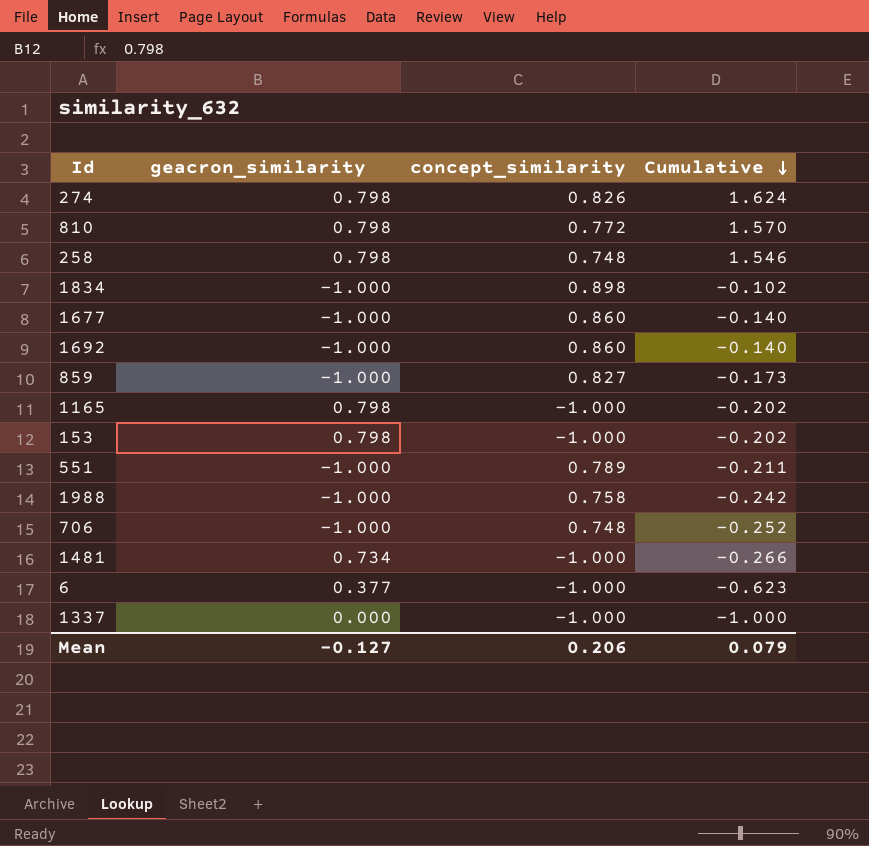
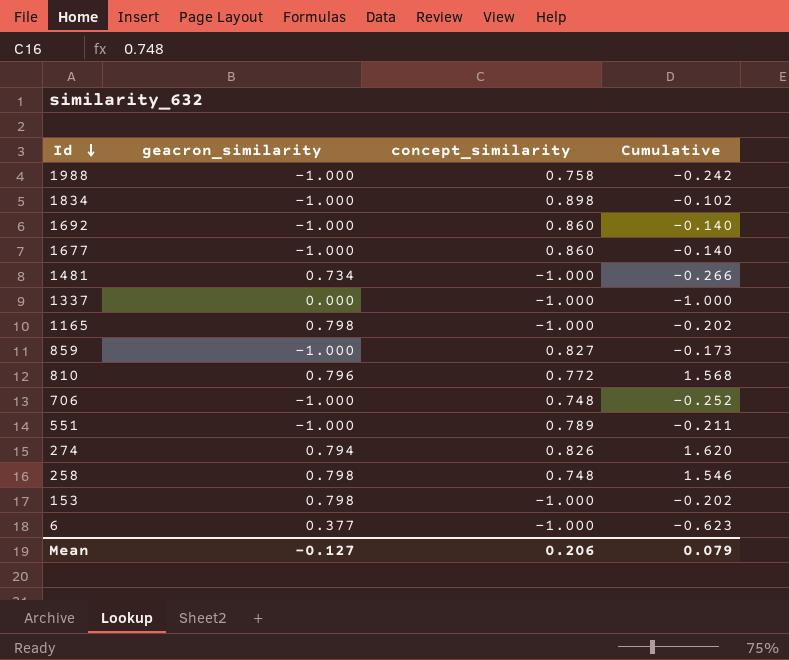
row order: Cumulative descending -> Id descending
810 | geacron_similarity: 0.798 -> 0.796
810 | Cumulative: 1.570 -> 1.568
274 | geacron_similarity: 0.798 -> 0.794
274 | Cumulative: 1.624 -> 1.620

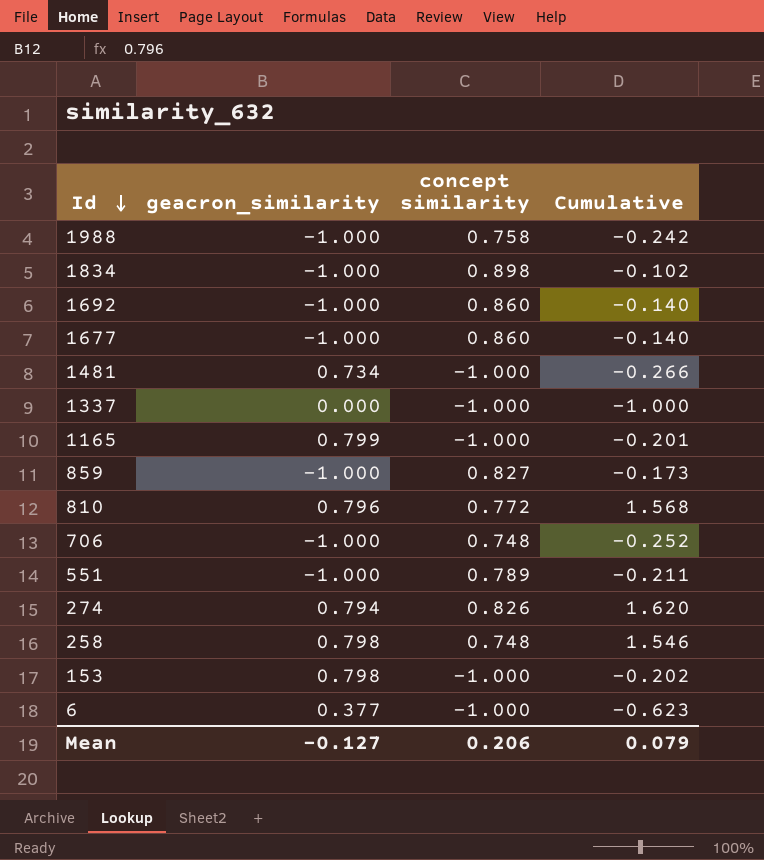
column name: concept_similarity -> concept similarity
1165 | geacron_similarity: 0.798 -> 0.799
1165 | Cumulative: -0.202 -> -0.201

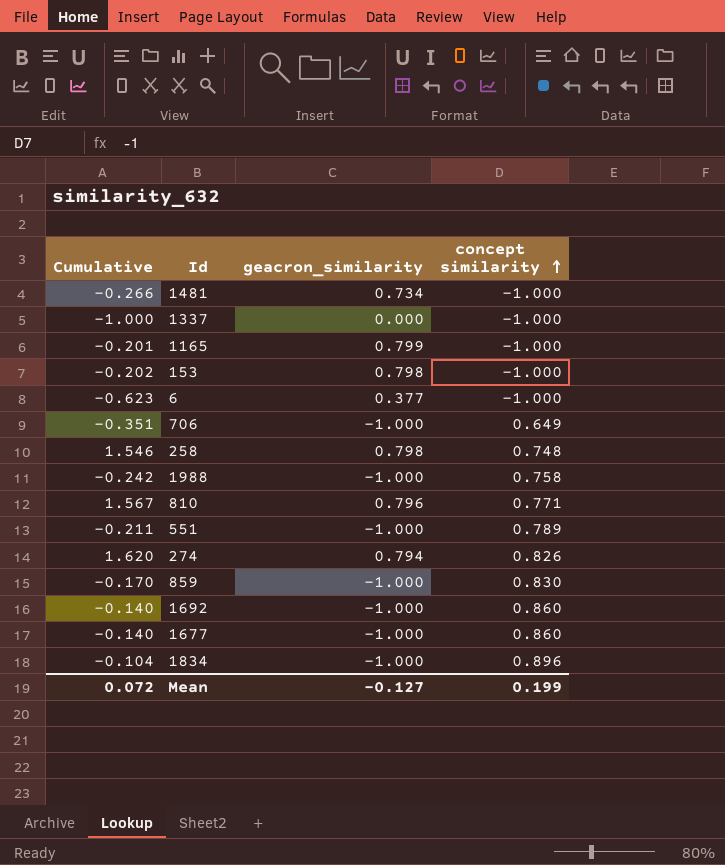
row order: Id descending -> concept similarity ascending
column Cumulative | position: 4 -> 1
706 | Cumulative: -0.252 -> -0.351
706 | concept similarity: 0.748 -> 0.649
810 | Cumulative: 1.568 -> 1.567
810 | concept similarity: 0.772 -> 0.771
859 | Cumulative: -0.173 -> -0.170
859 | concept similarity: 0.827 -> 0.830
1834 | Cumulative: -0.102 -> -0.104
1834 | concept similarity: 0.898 -> 0.896
Mean | Cumulative: 0.079 -> 0.072
Mean | concept similarity: 0.206 -> 0.199

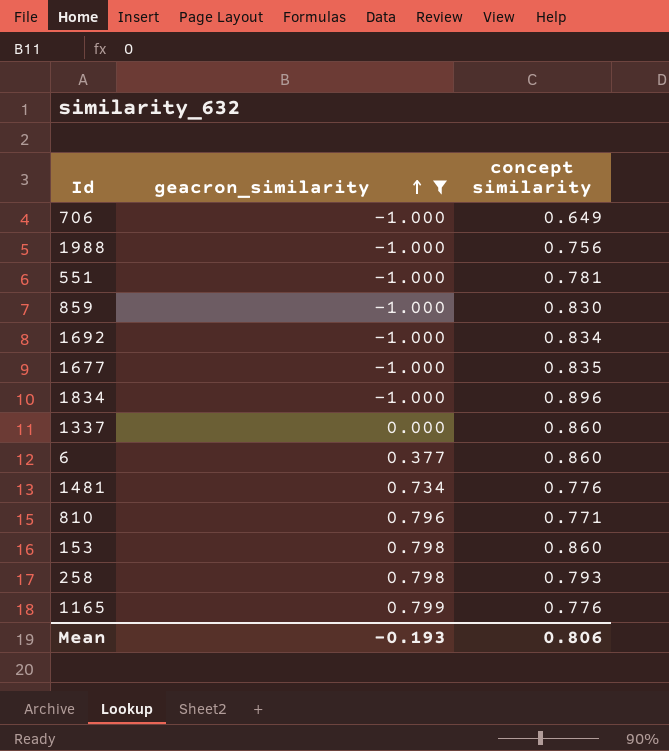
filter: none -> geacron_similarity != 0.794
row order: concept similarity ascending -> geacron_similarity ascending
column Cumulative | formula: [geacron_similarity] + [concept similarity] -> none
1988 | concept similarity: 0.758 -> 0.756
551 | concept similarity: 0.789 -> 0.781
1692 | concept similarity: 0.860 -> 0.834
1677 | concept similarity: 0.860 -> 0.835
1337 | concept similarity: -1.000 -> 0.860
6 | concept similarity: -1.000 -> 0.860
1481 | concept similarity: -1.000 -> 0.776
153 | concept similarity: -1.000 -> 0.860
258 | concept similarity: 0.748 -> 0.793
1165 | concept similarity: -1.000 -> 0.776
Mean | geacron_similarity: -0.127 -> -0.193
Mean | concept similarity: 0.199 -> 0.806

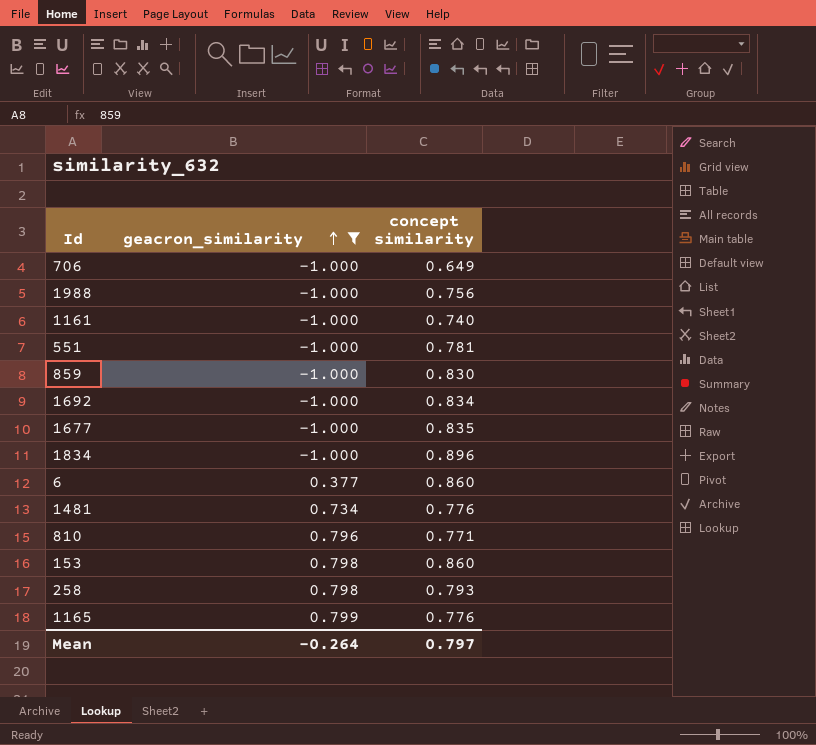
row 1337: 0.000 | 0.860 -> none
row 1161: none -> -1.000 | 0.740
Mean | geacron_similarity: -0.193 -> -0.264
Mean | concept similarity: 0.806 -> 0.797

